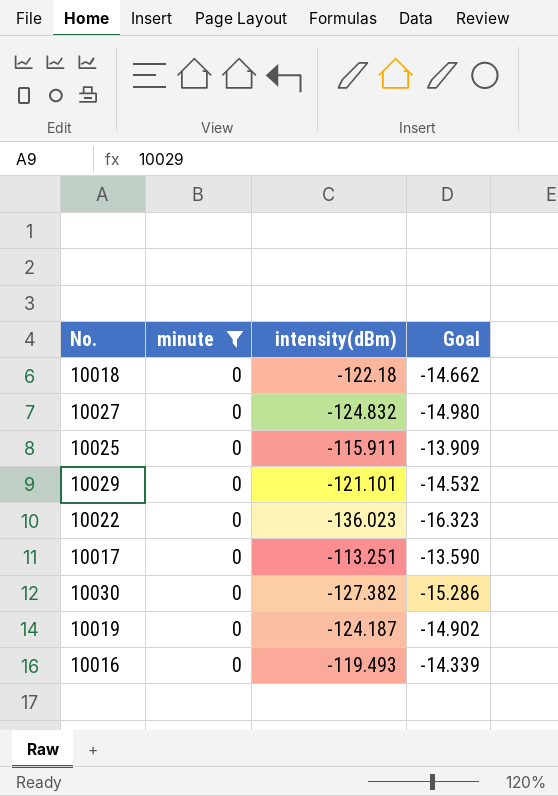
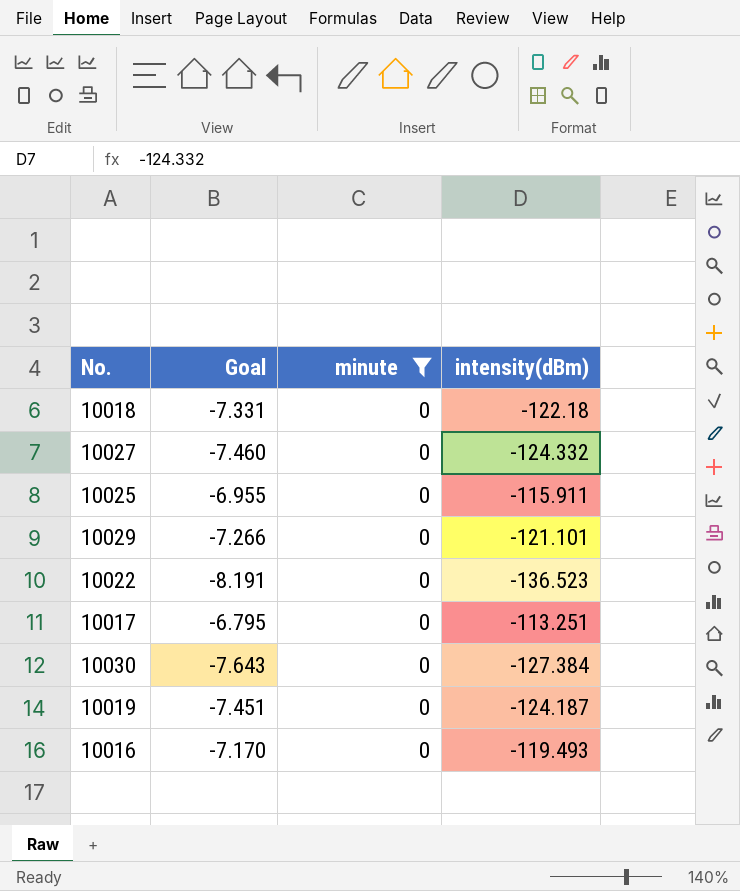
column Goal | formula: [intensity(dBm)] * 0.12 -> [intensity(dBm)] * 0.06
column Goal | position: 4 -> 2
10027 | intensity(dBm): -124.832 -> -124.332
10022 | intensity(dBm): -136.023 -> -136.523
10030 | intensity(dBm): -127.382 -> -127.384

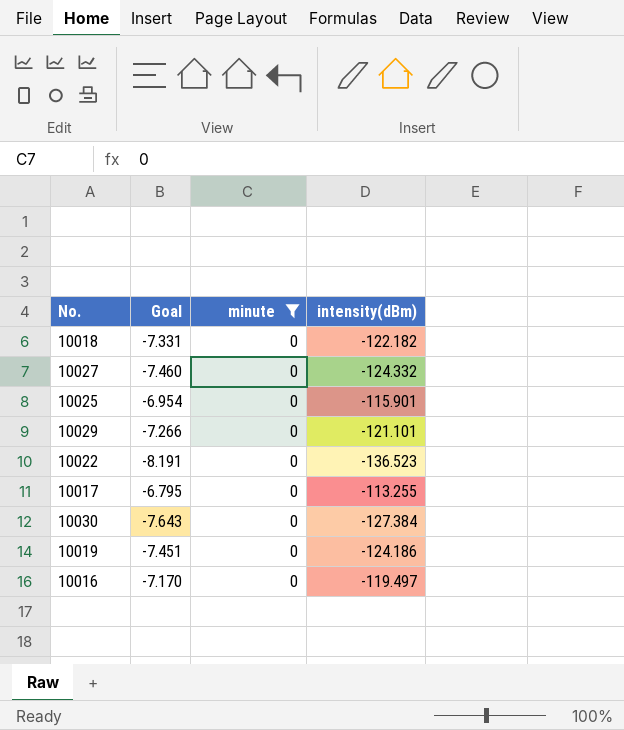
10018 | intensity(dBm): -122.18 -> -122.182
10025 | Goal: -6.955 -> -6.954
10025 | intensity(dBm): -115.911 -> -115.901
10017 | intensity(dBm): -113.251 -> -113.255
10019 | intensity(dBm): -124.187 -> -124.186
10016 | intensity(dBm): -119.493 -> -119.497

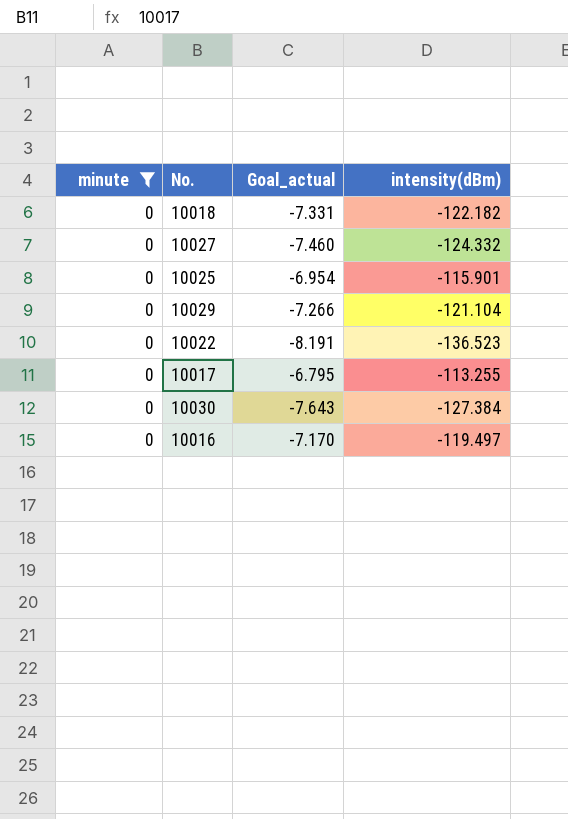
column minute | position: 3 -> 1
column name: Goal -> Goal_actual
row 10019: -7.451 | 0 | -124.186 -> none
10029 | intensity(dBm): -121.101 -> -121.104

